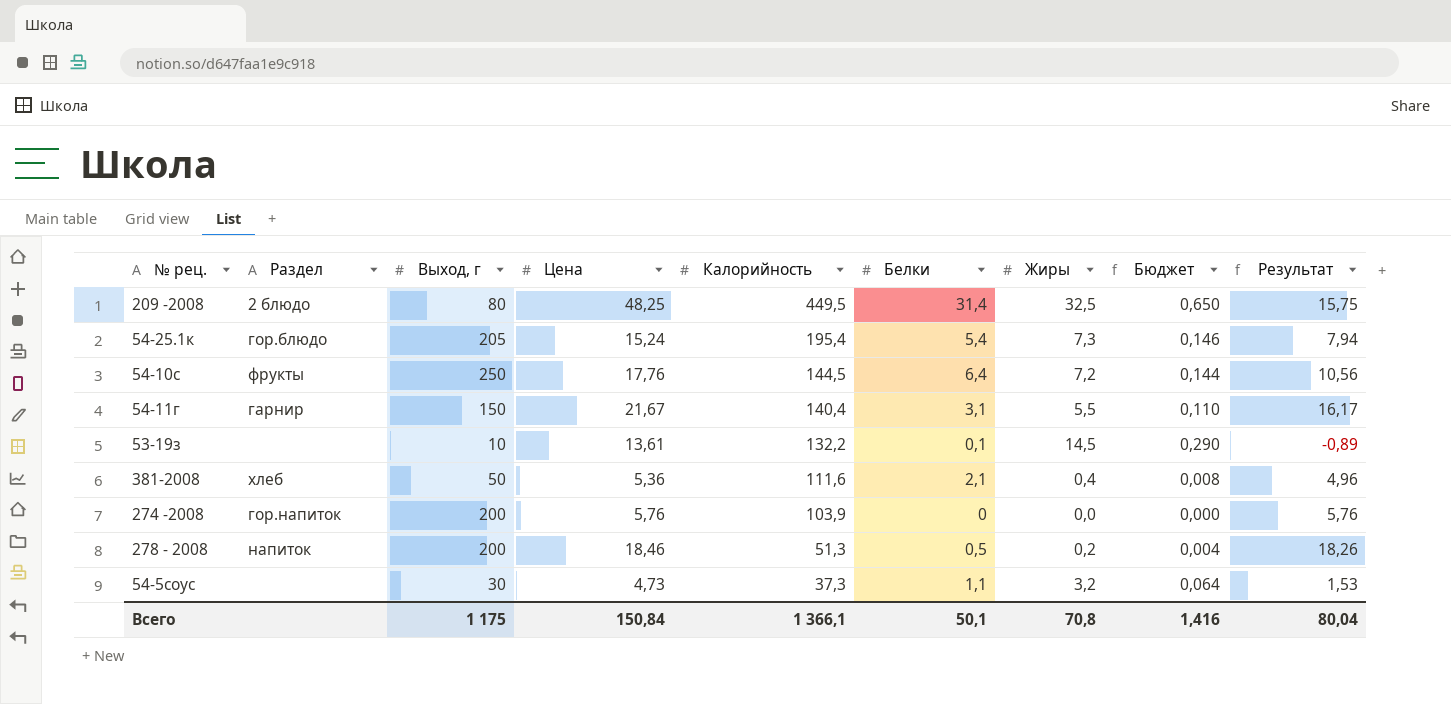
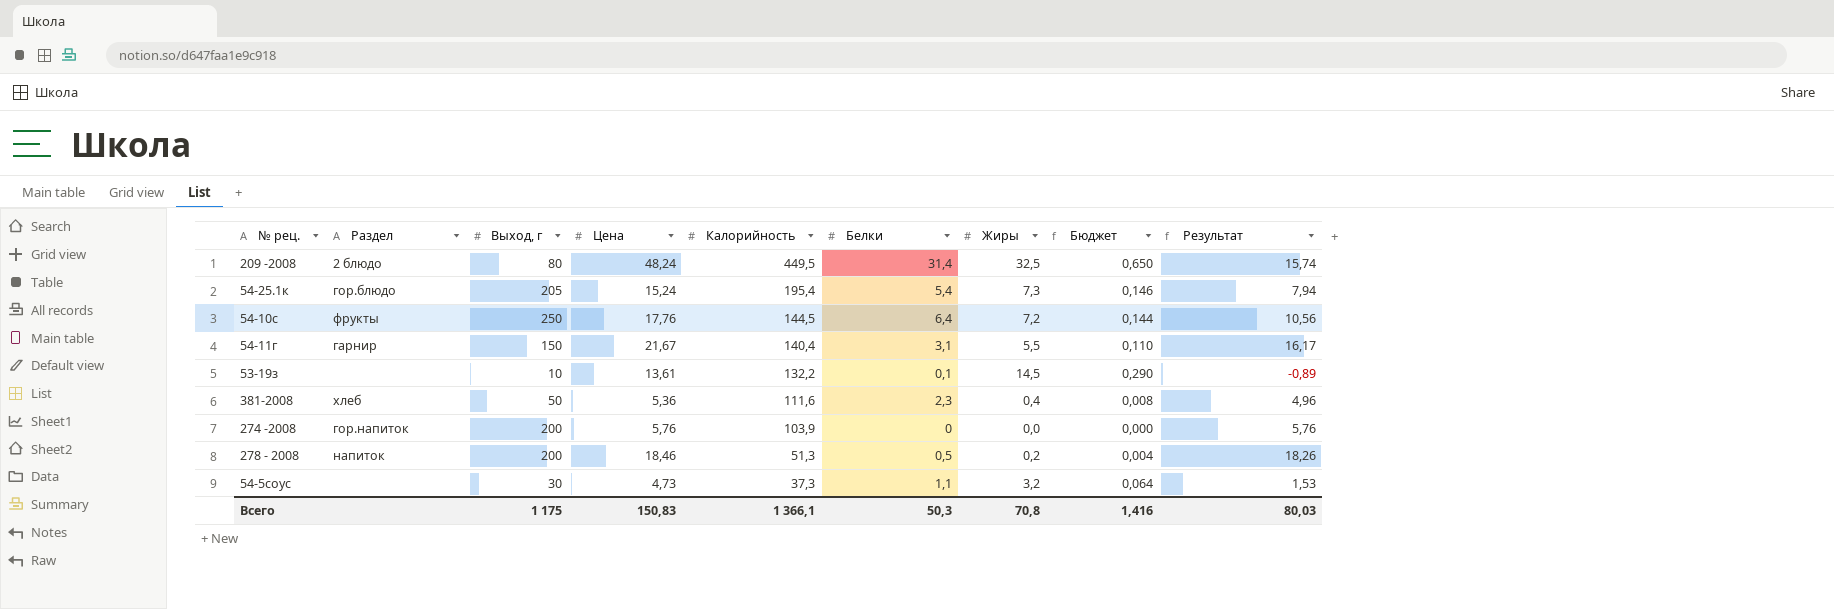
209 -2008 | Цена: 48,25 -> 48,24
209 -2008 | Результат: 15,75 -> 15,74
381-2008 | Белки: 2,1 -> 2,3
Всего | Цена: 150,84 -> 150,83
Всего | Белки: 50,1 -> 50,3
Всего | Результат: 80,04 -> 80,03

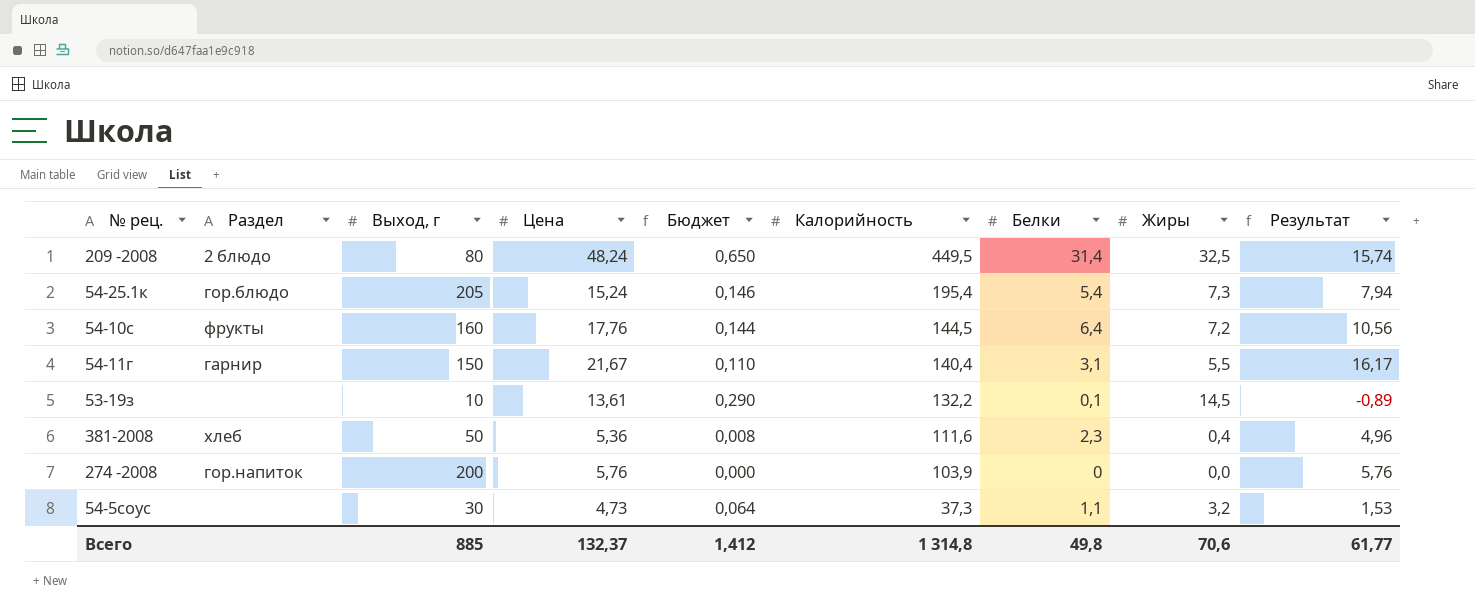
column Бюджет | position: 8 -> 5
row 278 - 2008: напиток | 200 | 18,46 | 51,3 | 0,5 | 0,2 | 0,004 | 18,26 -> none
54-10с | Выход, г: 250 -> 160
Всего | Выход, г: 1 175 -> 885
Всего | Цена: 150,83 -> 132,37
Всего | Бюджет: 1,416 -> 1,412
Всего | Калорийность: 1 366,1 -> 1 314,8
Всего | Белки: 50,3 -> 49,8
Всего | Жиры: 70,8 -> 70,6
Всего | Результат: 80,03 -> 61,77

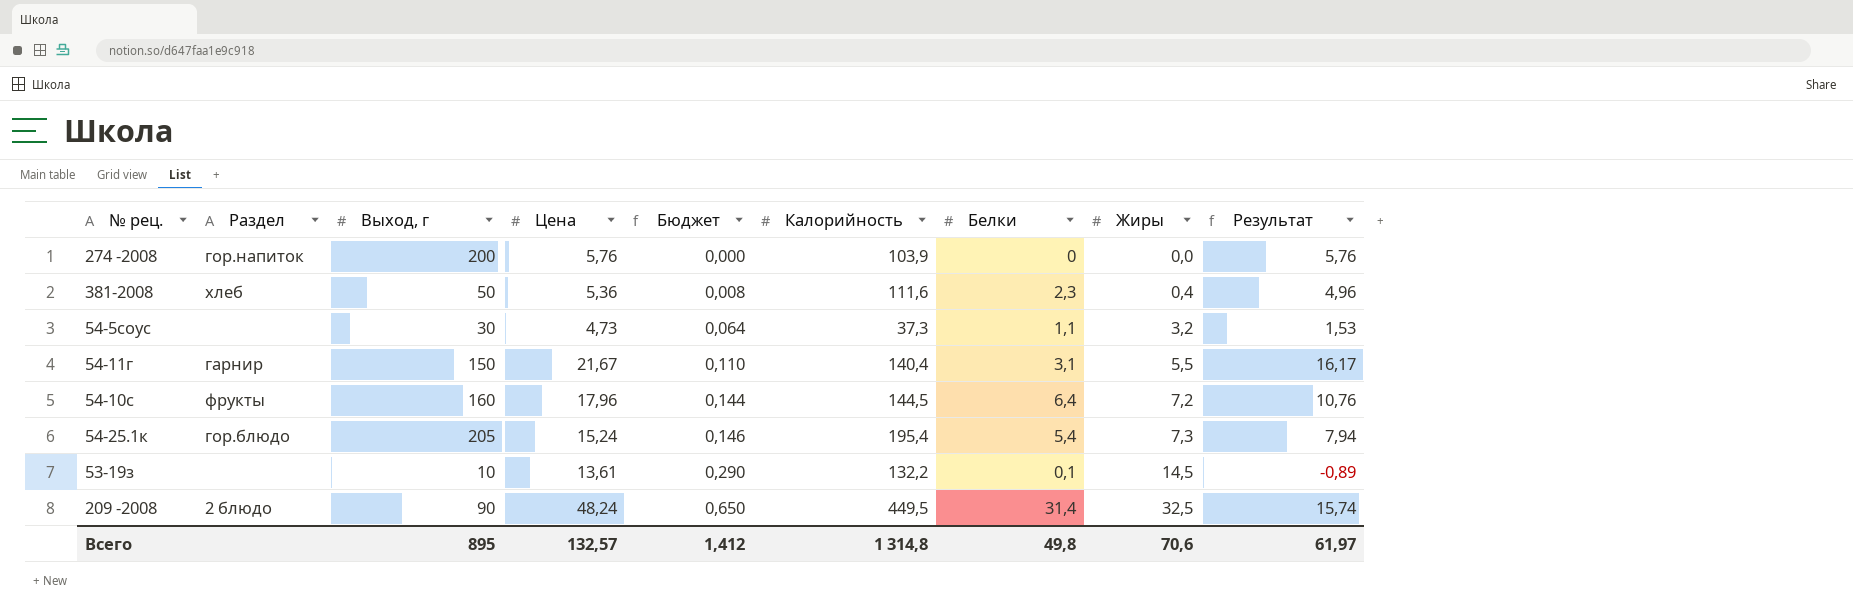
row order: Калорийность descending -> Бюджет ascending
54-10с | Цена: 17,76 -> 17,96
54-10с | Результат: 10,56 -> 10,76
209 -2008 | Выход, г: 80 -> 90
Всего | Выход, г: 885 -> 895
Всего | Цена: 132,37 -> 132,57
Всего | Результат: 61,77 -> 61,97

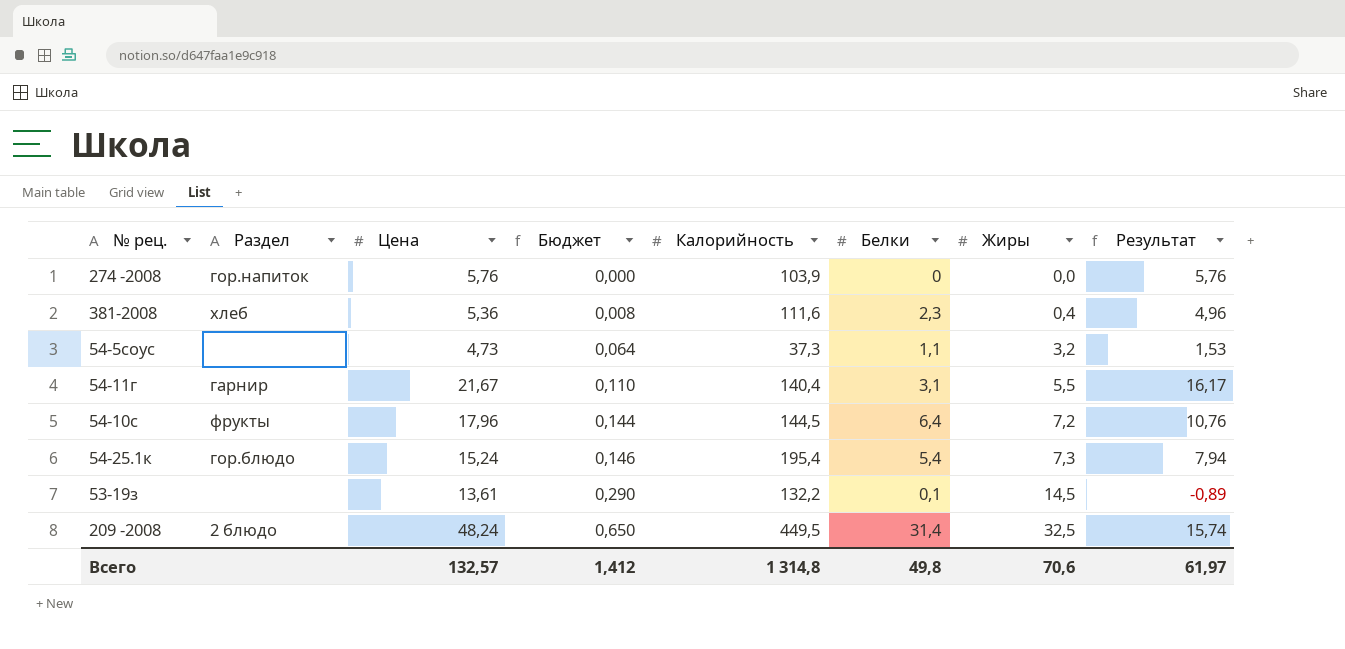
column Выход, г | position: 3 -> none

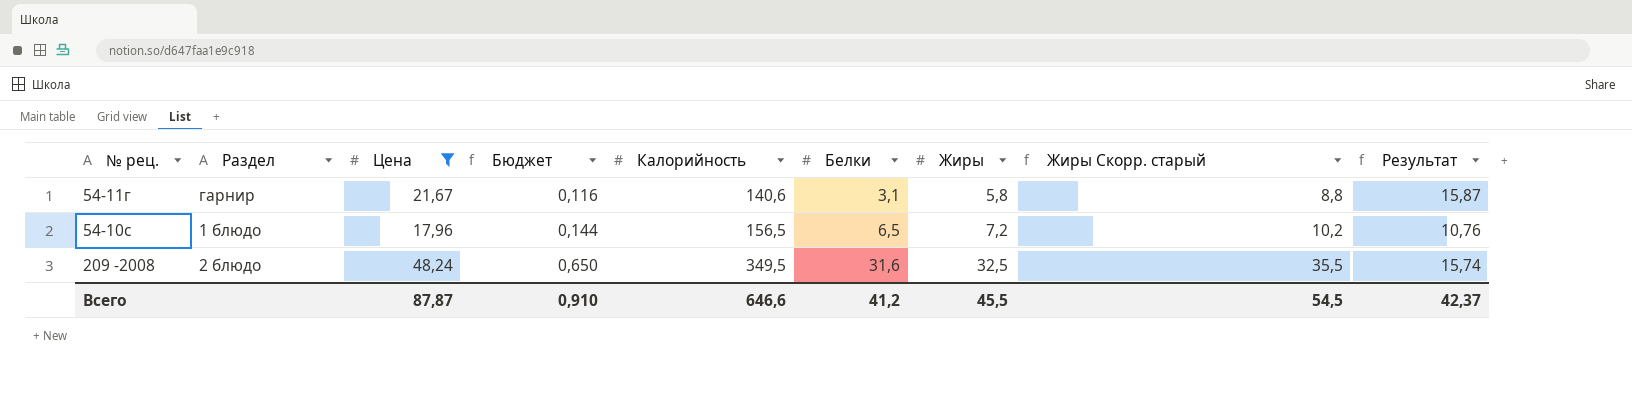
filter: none -> Цена >= 17,96
column Жиры Скорр. старый | formula: none -> [Жиры] + 3
54-11г | Бюджет: 0,110 -> 0,116
54-11г | Калорийность: 140,4 -> 140,6
54-11г | Жиры: 5,5 -> 5,8
54-11г | Результат: 16,17 -> 15,87
54-10с | Раздел: фрукты -> 1 блюдо
54-10с | Калорийность: 144,5 -> 156,5
54-10с | Белки: 6,4 -> 6,5
209 -2008 | Калорийность: 449,5 -> 349,5
209 -2008 | Белки: 31,4 -> 31,6
Всего | Цена: 132,57 -> 87,87
Всего | Бюджет: 1,412 -> 0,910
Всего | Калорийность: 1 314,8 -> 646,6
Всего | Белки: 49,8 -> 41,2
Всего | Жиры: 70,6 -> 45,5
Всего | Результат: 61,97 -> 42,37

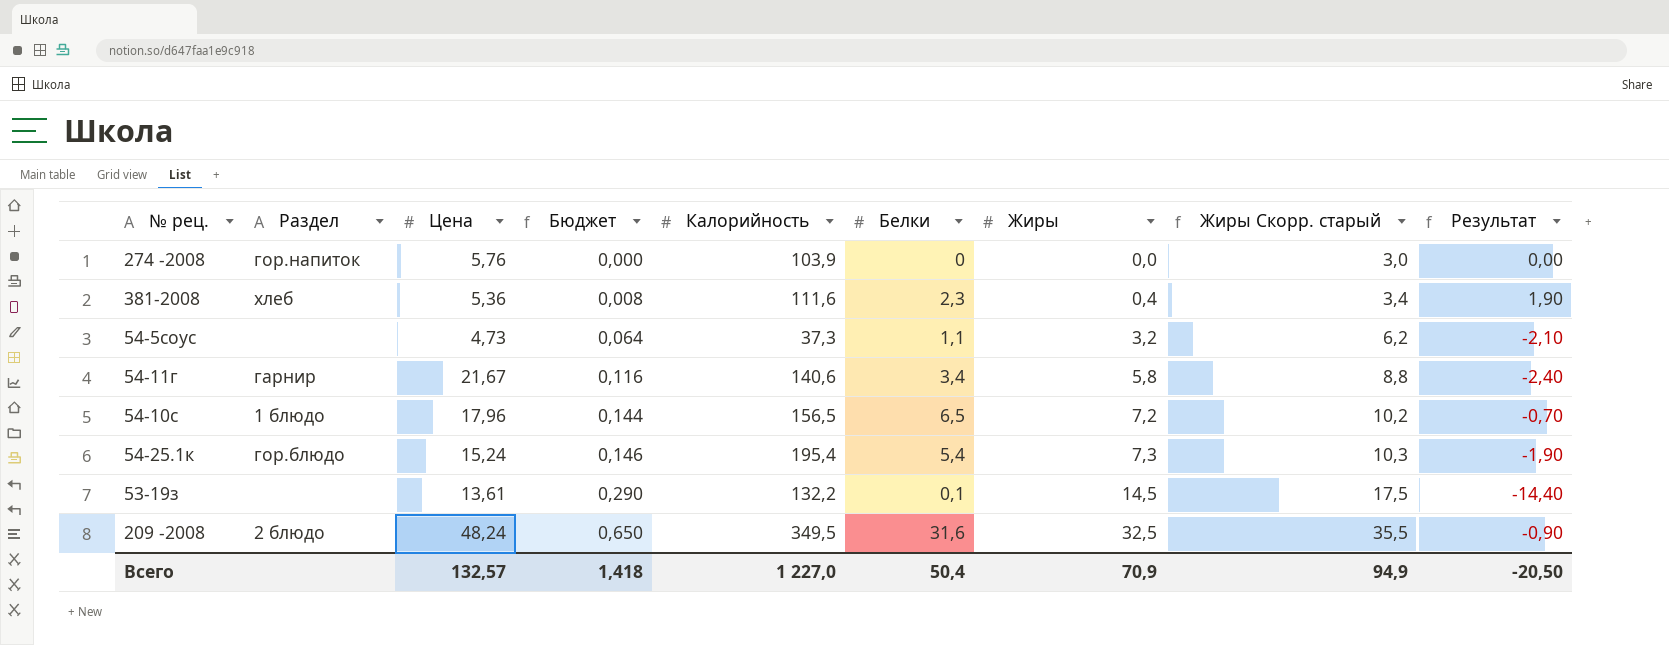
filter: Цена >= 17,96 -> none
column Результат | formula: [Цена] - [Жиры] -> [Белки] - [Жиры]
54-11г | Белки: 3,1 -> 3,4
Всего | Цена: 87,87 -> 132,57
Всего | Бюджет: 0,910 -> 1,418
Всего | Калорийность: 646,6 -> 1 227,0
Всего | Белки: 41,2 -> 50,4
Всего | Жиры: 45,5 -> 70,9
Всего | Жиры Скорр. старый: 54,5 -> 94,9
Всего | Результат: 42,37 -> -20,50

